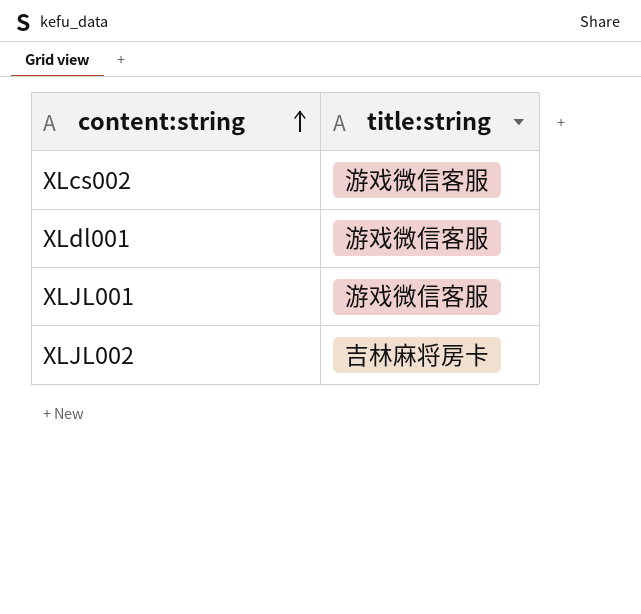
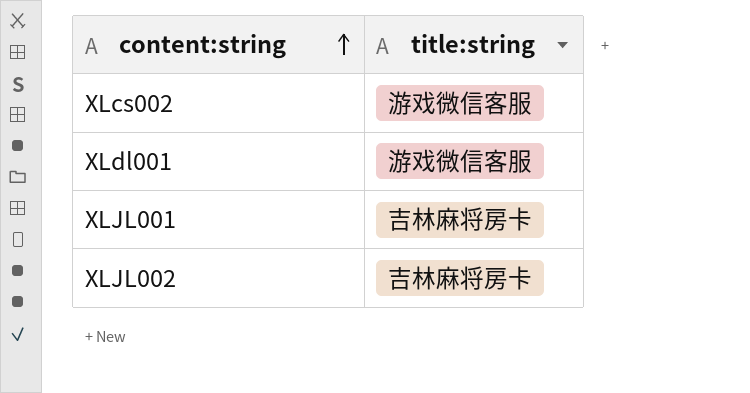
XLJL001 | title:string: 游戏微信客服 -> 吉林麻将房卡

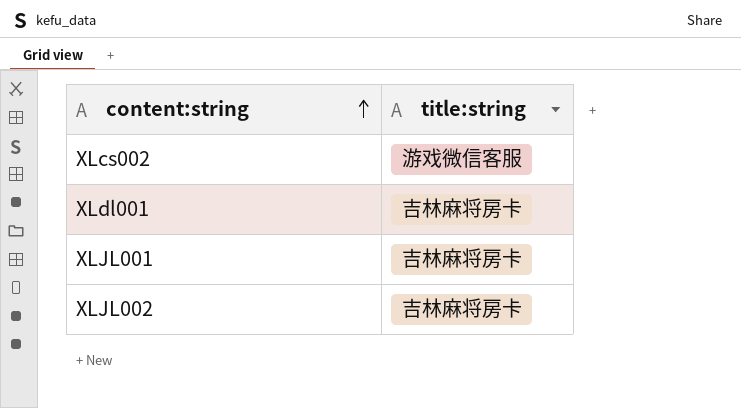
XLdl001 | title:string: 游戏微信客服 -> 吉林麻将房卡

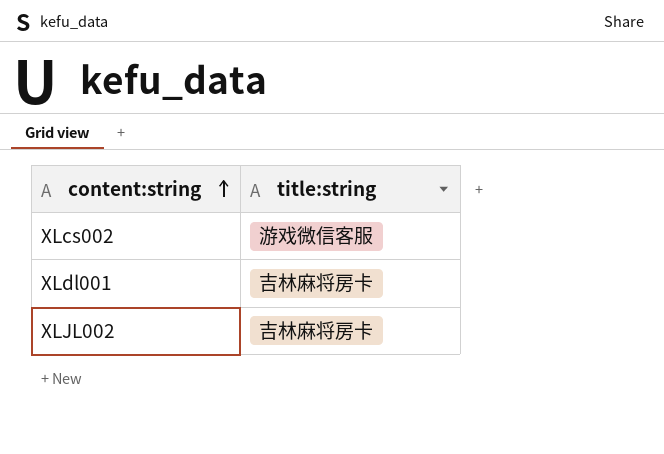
row XLJL001: 吉林麻将房卡 -> none

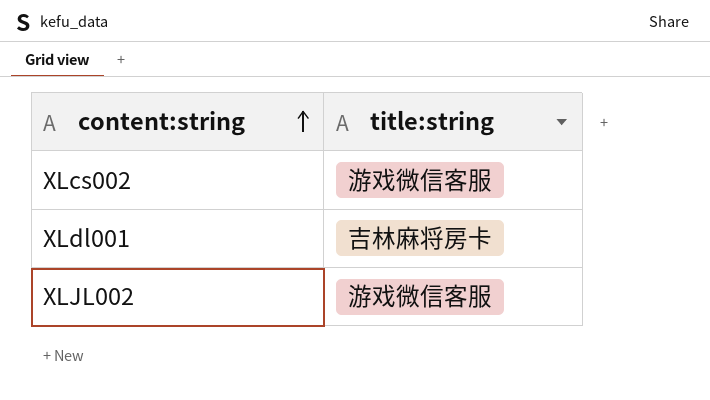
XLJL002 | title:string: 吉林麻将房卡 -> 游戏微信客服

